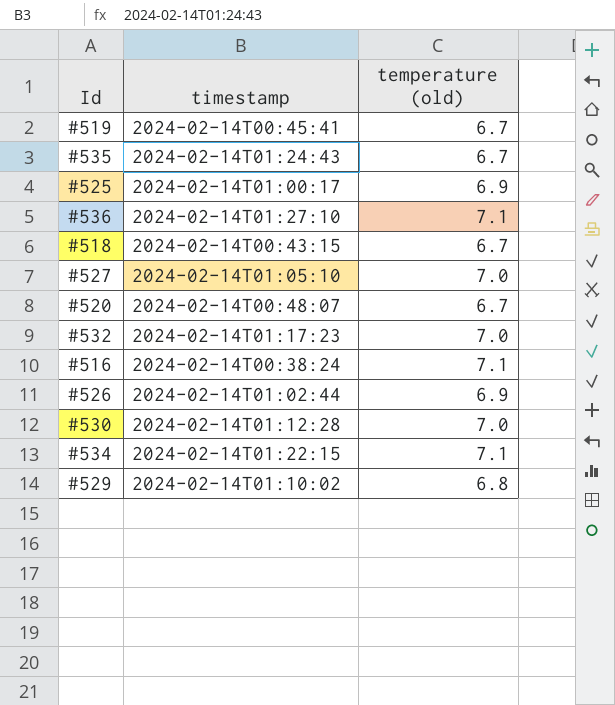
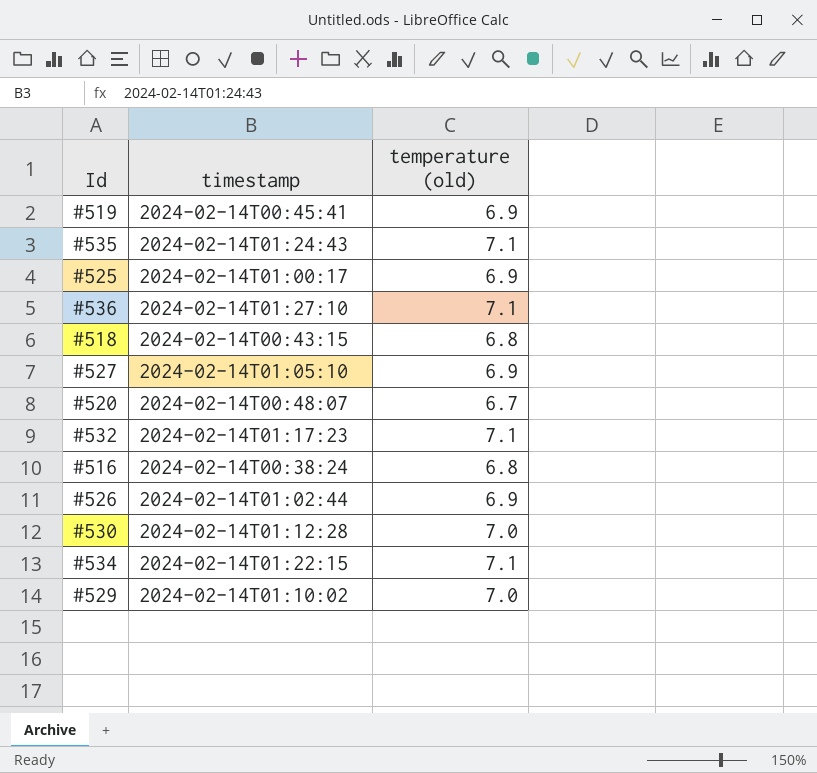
#519 | temperature (old): 6.7 -> 6.9
#535 | temperature (old): 6.7 -> 7.1
#518 | temperature (old): 6.7 -> 6.8
#527 | temperature (old): 7.0 -> 6.9
#532 | temperature (old): 7.0 -> 7.1
#516 | temperature (old): 7.1 -> 6.8
#529 | temperature (old): 6.8 -> 7.0

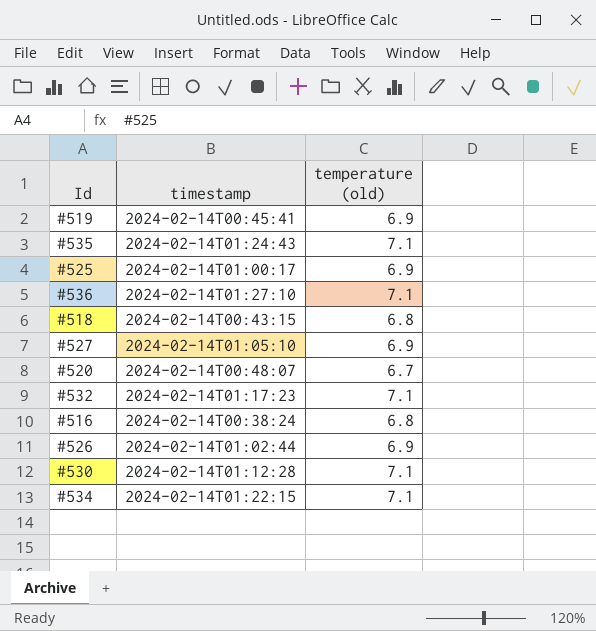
row #529: 2024-02-14T01:10:02 | 7.0 -> none
#530 | temperature (old): 7.0 -> 7.1

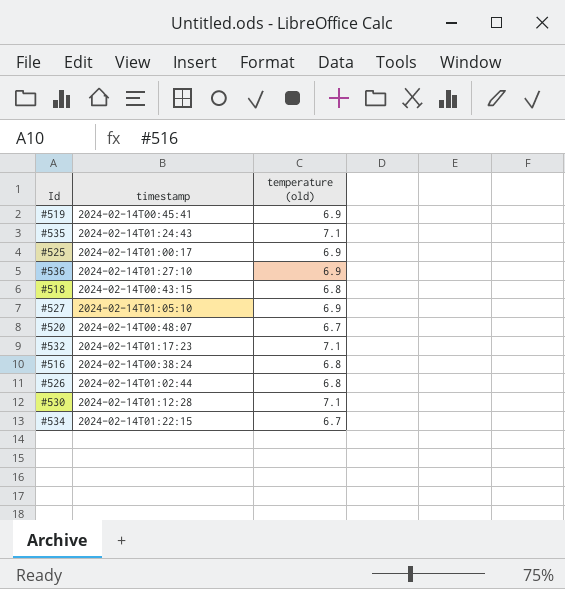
#536 | temperature (old): 7.1 -> 6.9
#526 | temperature (old): 6.9 -> 6.8
#534 | temperature (old): 7.1 -> 6.7

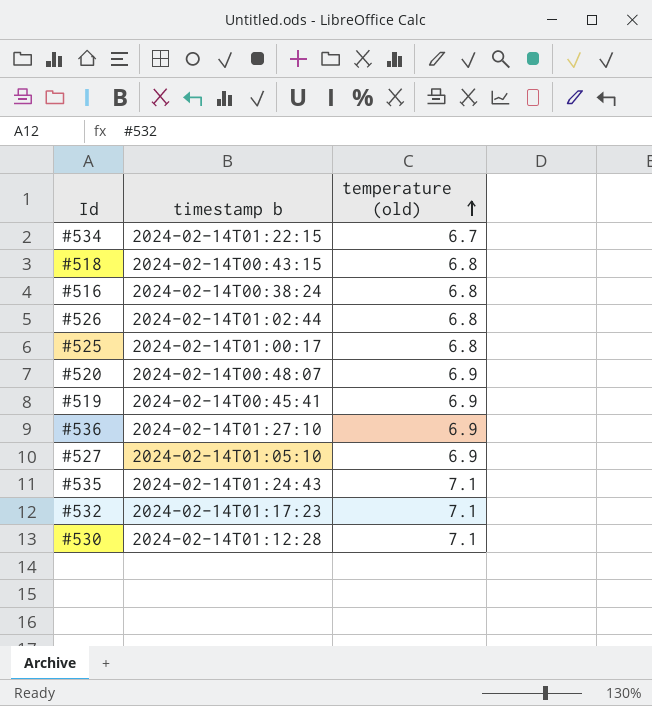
row order: none -> temperature (old) ascending
column name: timestamp -> timestamp b
#525 | temperature (old): 6.9 -> 6.8
#520 | temperature (old): 6.7 -> 6.9

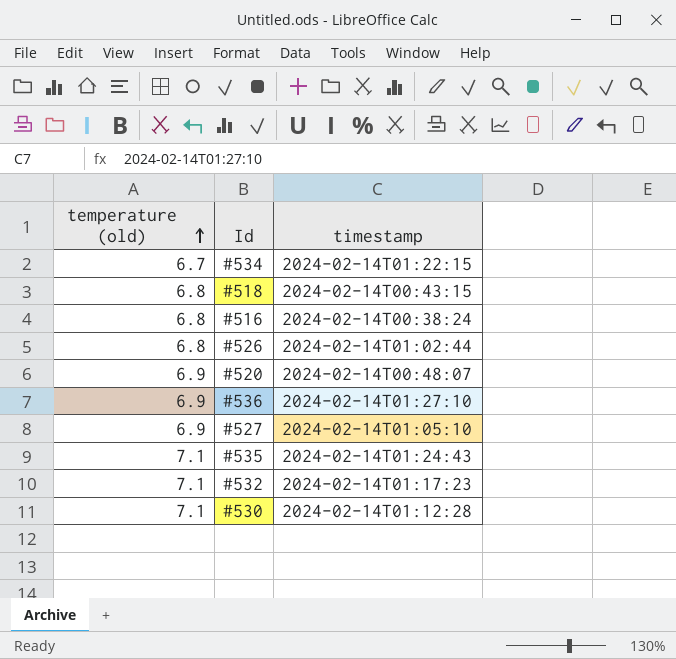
column temperature (old) | position: 3 -> 1
column name: timestamp b -> timestamp
row #525: 2024-02-14T01:00:17 | 6.8 -> none
row #519: 2024-02-14T00:45:41 | 6.9 -> none

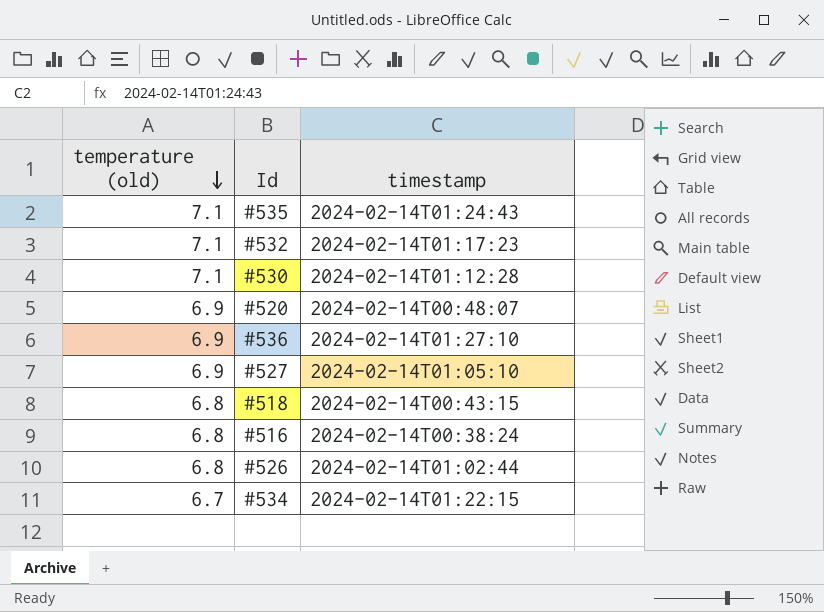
row order: temperature (old) ascending -> temperature (old) descending

